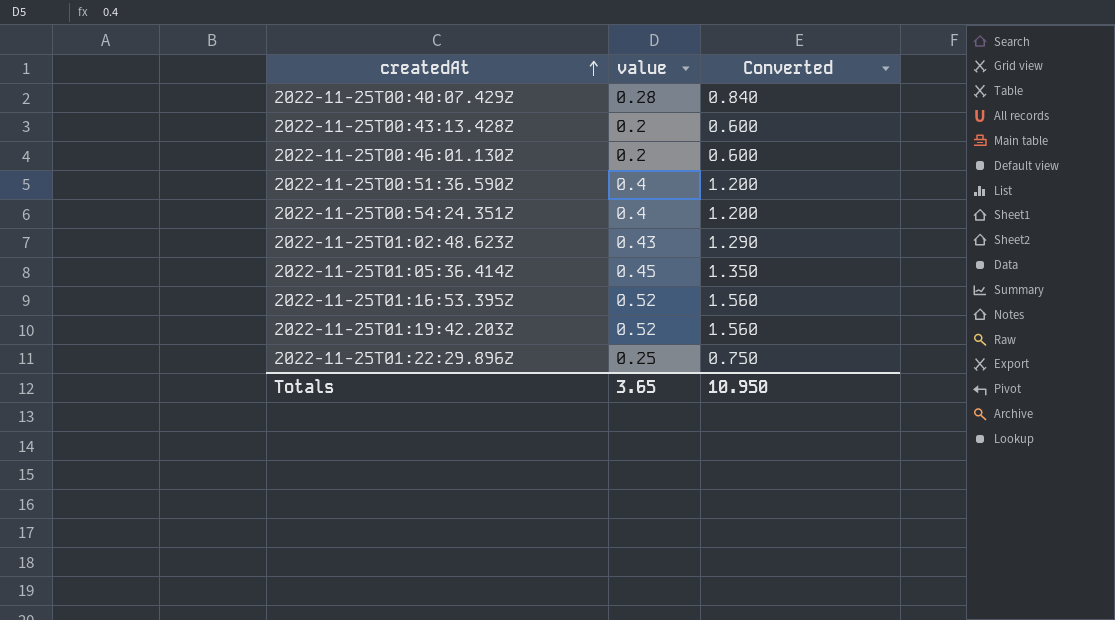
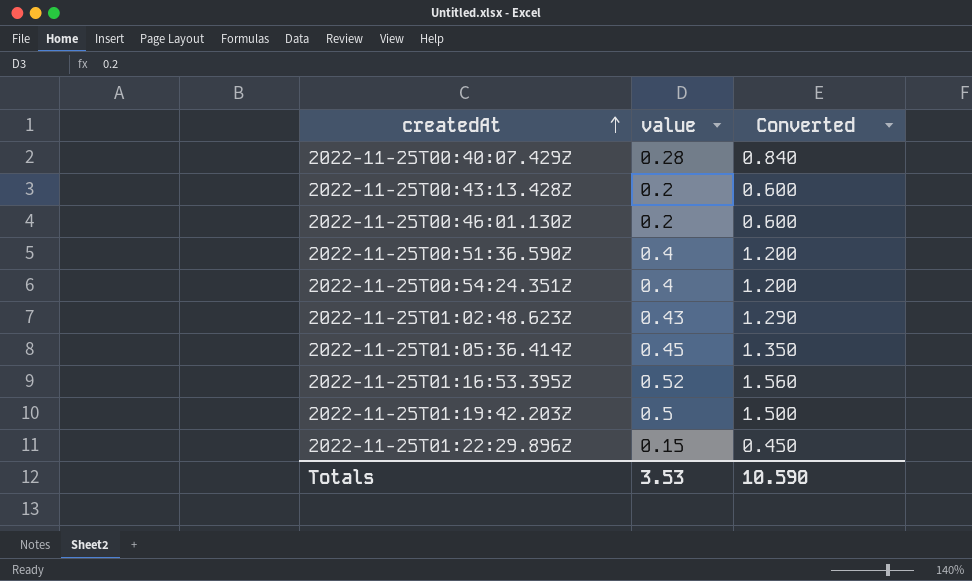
2022-11-25T01:19:42.203Z | value: 0.52 -> 0.5
2022-11-25T01:19:42.203Z | Converted: 1.560 -> 1.500
2022-11-25T01:22:29.896Z | value: 0.25 -> 0.15
2022-11-25T01:22:29.896Z | Converted: 0.750 -> 0.450
Totals | value: 3.65 -> 3.53
Totals | Converted: 10.950 -> 10.590

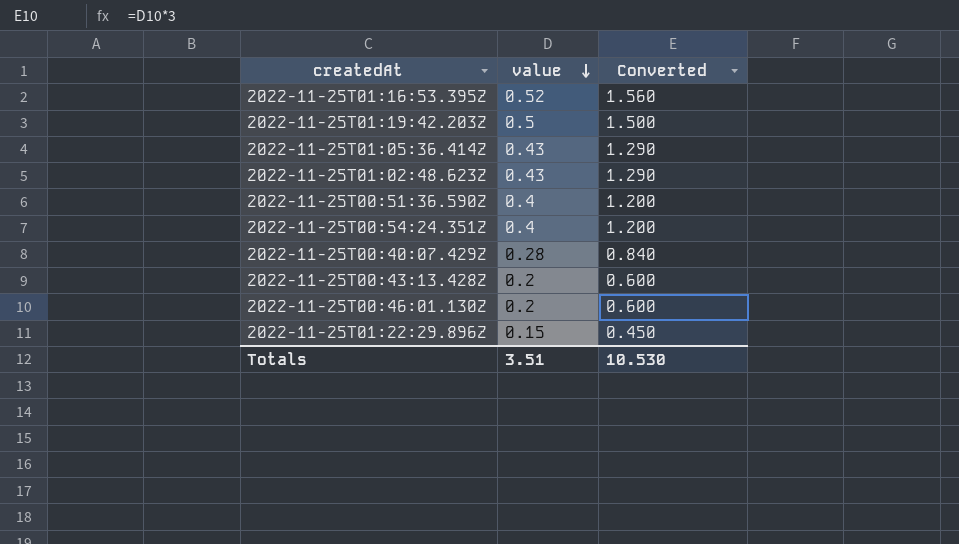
row order: createdAt ascending -> value descending
2022-11-25T01:05:36.414Z | value: 0.45 -> 0.43
2022-11-25T01:05:36.414Z | Converted: 1.350 -> 1.290
Totals | value: 3.53 -> 3.51
Totals | Converted: 10.590 -> 10.530

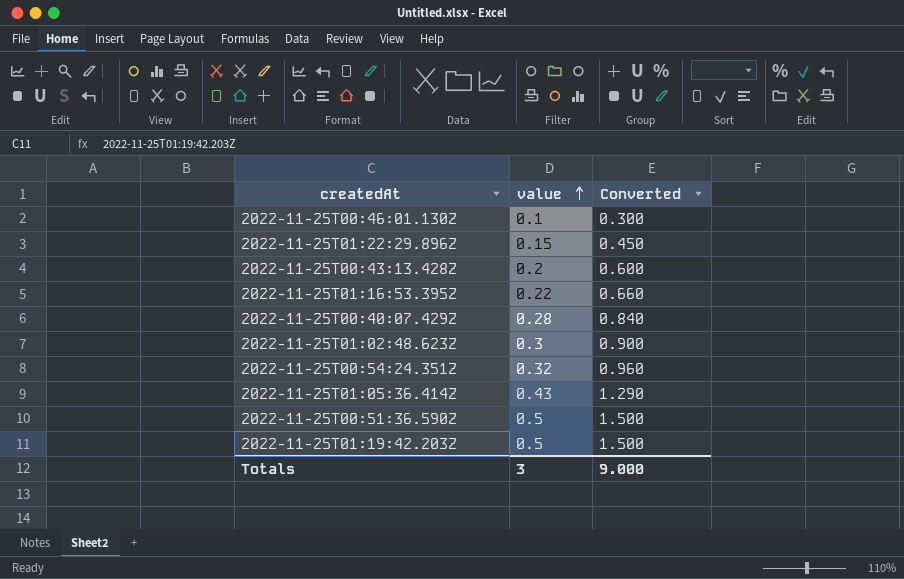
row order: value descending -> value ascending
2022-11-25T00:46:01.130Z | value: 0.2 -> 0.1
2022-11-25T00:46:01.130Z | Converted: 0.600 -> 0.300
2022-11-25T01:16:53.395Z | value: 0.52 -> 0.22
2022-11-25T01:16:53.395Z | Converted: 1.560 -> 0.660
2022-11-25T01:02:48.623Z | value: 0.43 -> 0.3
2022-11-25T01:02:48.623Z | Converted: 1.290 -> 0.900
2022-11-25T00:54:24.351Z | value: 0.4 -> 0.32
2022-11-25T00:54:24.351Z | Converted: 1.200 -> 0.960
2022-11-25T00:51:36.590Z | value: 0.4 -> 0.5
2022-11-25T00:51:36.590Z | Converted: 1.200 -> 1.500
Totals | value: 3.51 -> 3
Totals | Converted: 10.530 -> 9.000

